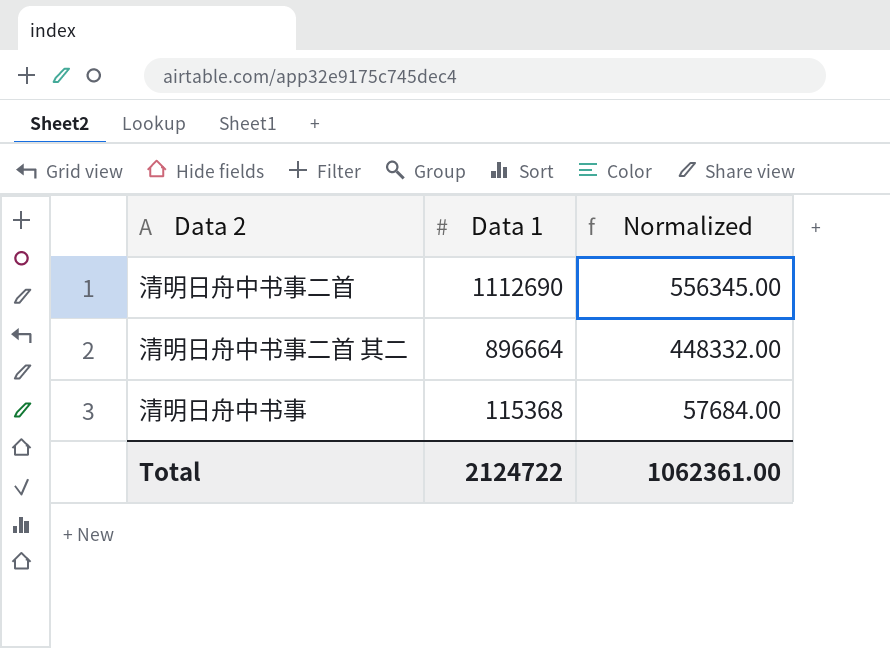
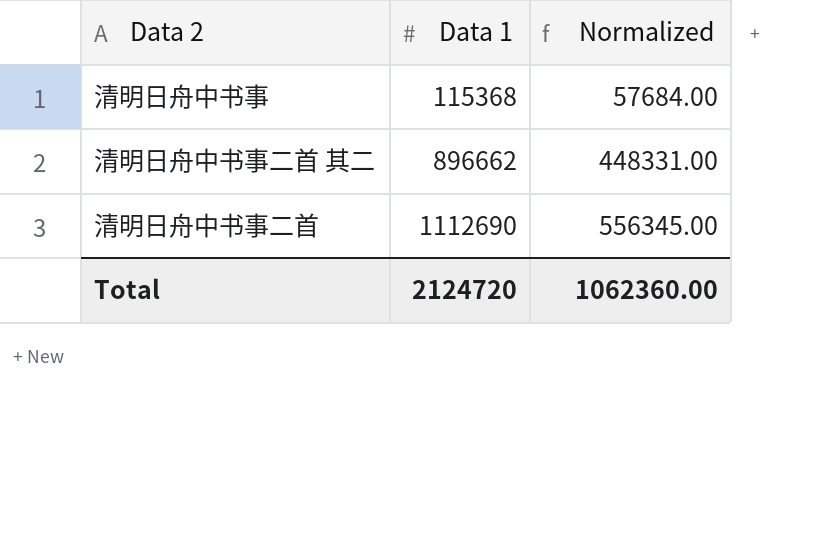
row order: Data 1 descending -> Data 1 ascending
清明日舟中书事二首 其二 | Data 1: 896664 -> 896662
清明日舟中书事二首 其二 | Normalized: 448332.00 -> 448331.00
Total | Data 1: 2124722 -> 2124720
Total | Normalized: 1062361.00 -> 1062360.00

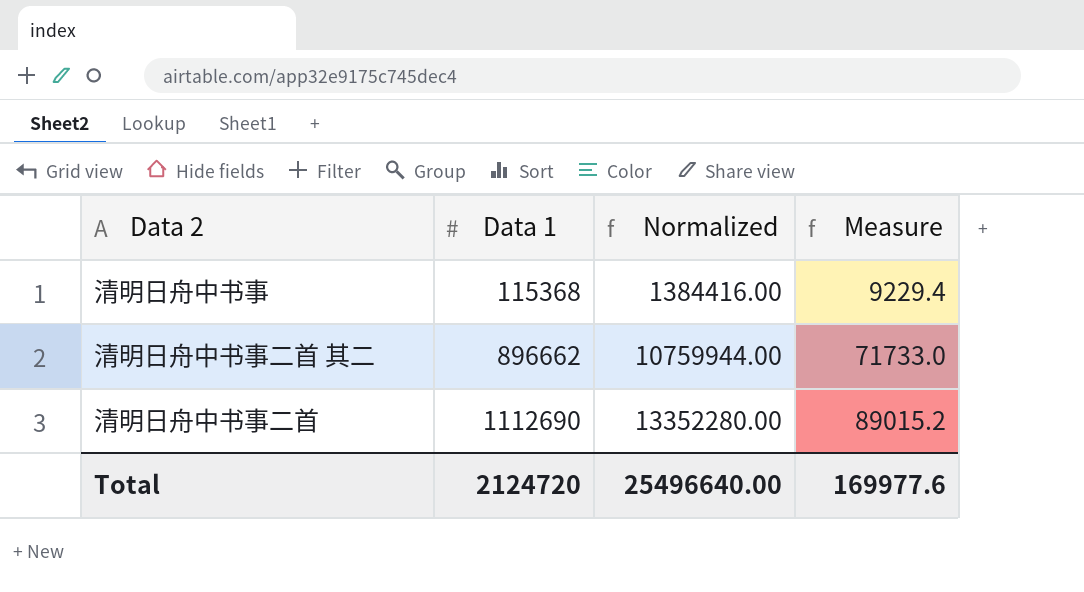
column Normalized | formula: [Data 1] * 0.5 -> [Data 1] * 12
column Measure | formula: none -> [Data 1] * 0.08
Total | Normalized: 1062360.00 -> 25496640.00

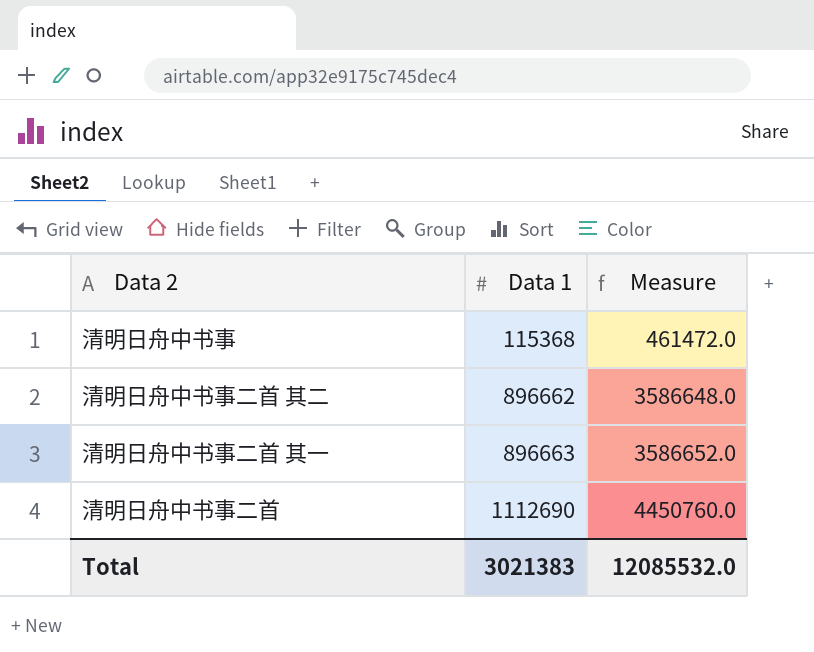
column Normalized | formula: [Data 1] * 12 -> none
column Measure | formula: [Data 1] * 0.08 -> [Data 1] * 4
row 清明日舟中书事二首 其一: none -> 896663 | 3586652.0
Total | Data 1: 2124720 -> 3021383
Total | Measure: 169977.6 -> 12085532.0

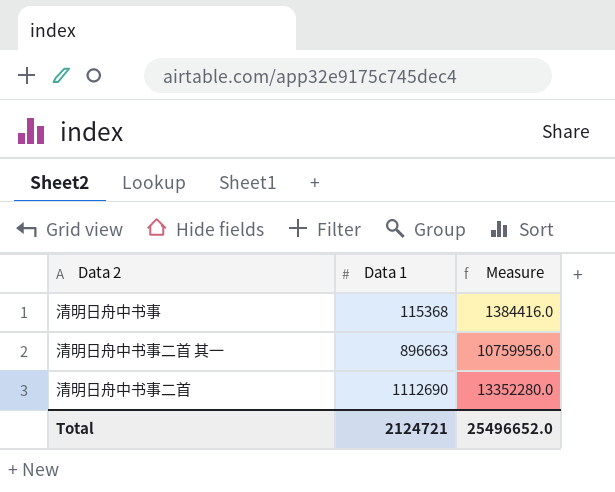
column Measure | formula: [Data 1] * 4 -> [Data 1] * 12
row 清明日舟中书事二首 其二: 896662 | 3586648.0 -> none
Total | Data 1: 3021383 -> 2124721
Total | Measure: 12085532.0 -> 25496652.0

